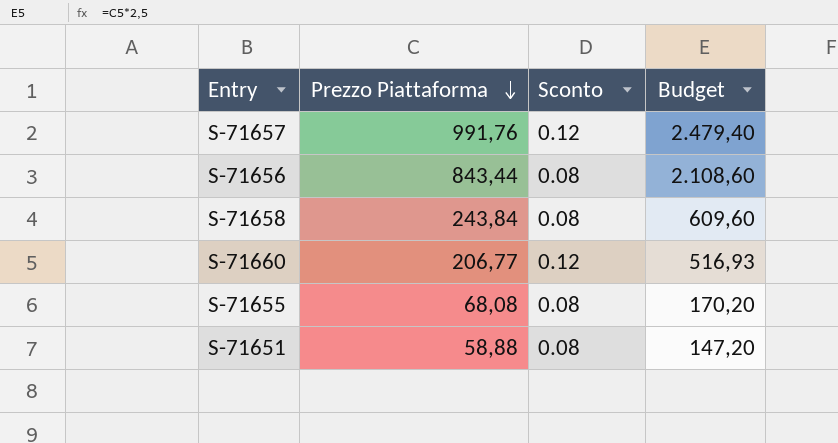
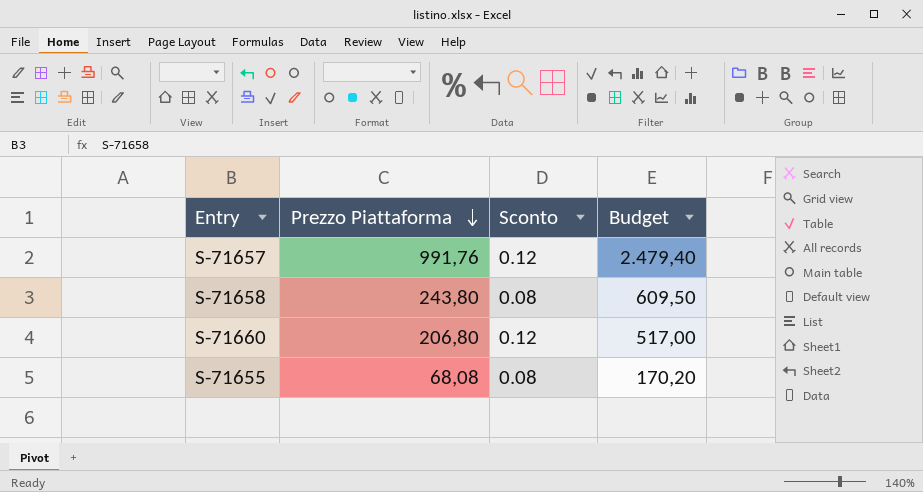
row S-71656: 843,44 | 0.08 | 2.108,60 -> none
row S-71651: 58,88 | 0.08 | 147,20 -> none
S-71658 | Prezzo Piattaforma: 243,84 -> 243,80
S-71658 | Budget: 609,60 -> 609,50
S-71660 | Prezzo Piattaforma: 206,77 -> 206,80
S-71660 | Budget: 516,93 -> 517,00

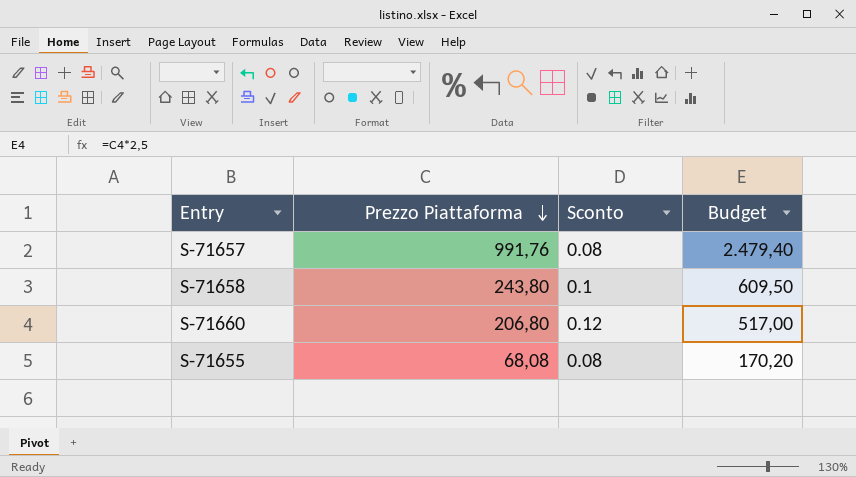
S-71657 | Sconto: 0.12 -> 0.08
S-71658 | Sconto: 0.08 -> 0.1

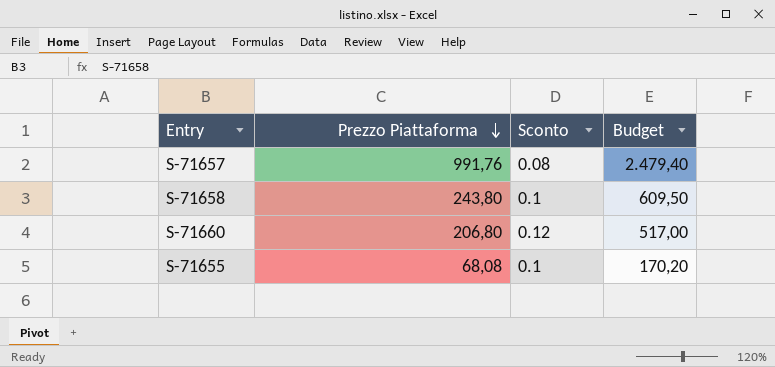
S-71655 | Sconto: 0.08 -> 0.1

